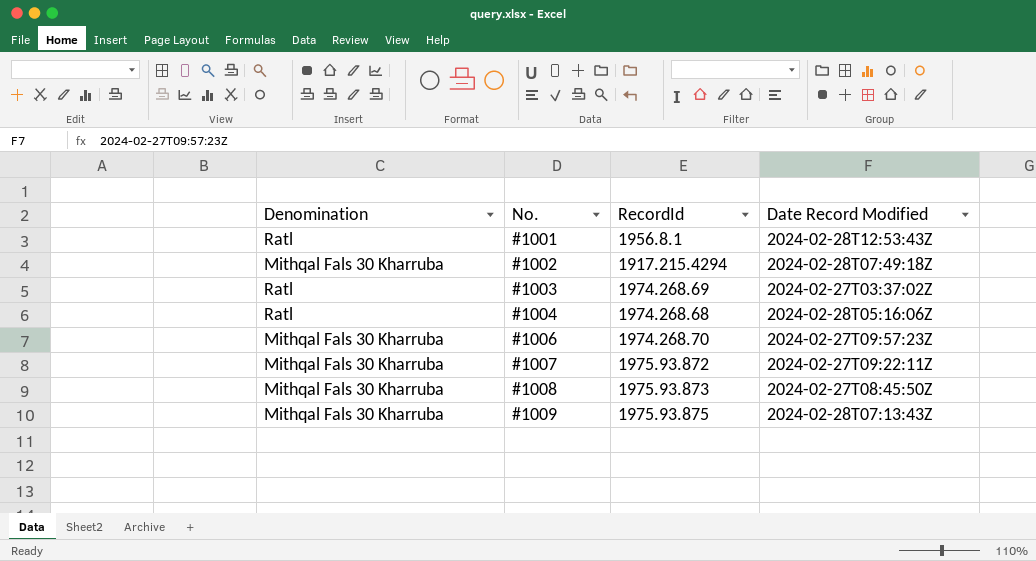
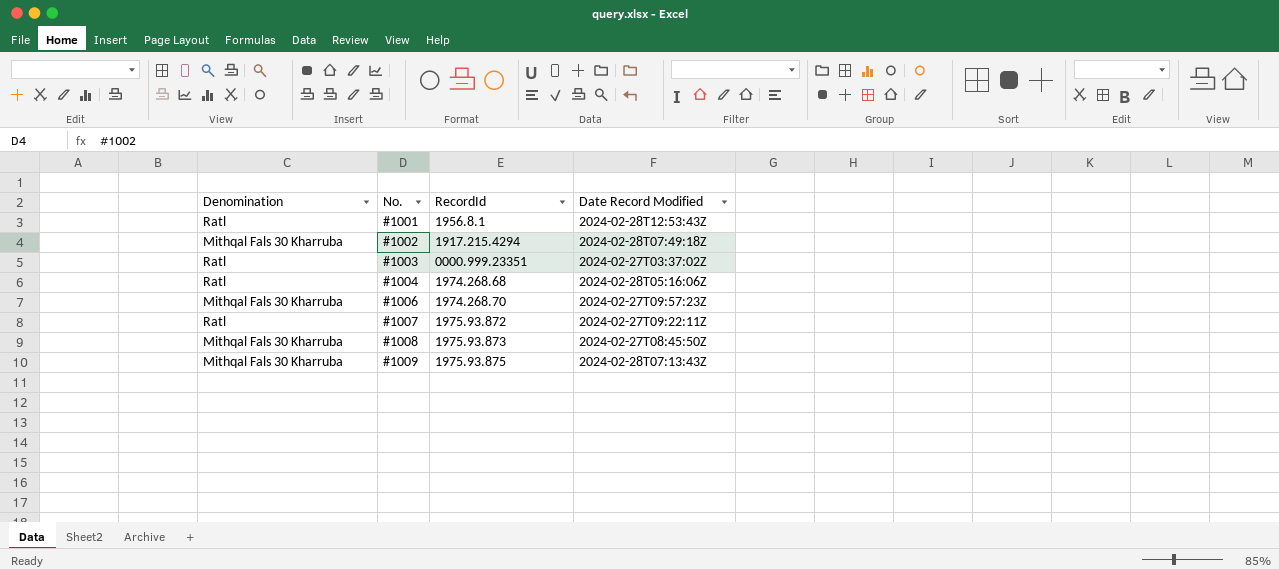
#1003 | RecordId: 1974.268.69 -> 0000.999.23351
#1007 | Denomination: Mithqal Fals 30 Kharruba -> Ratl

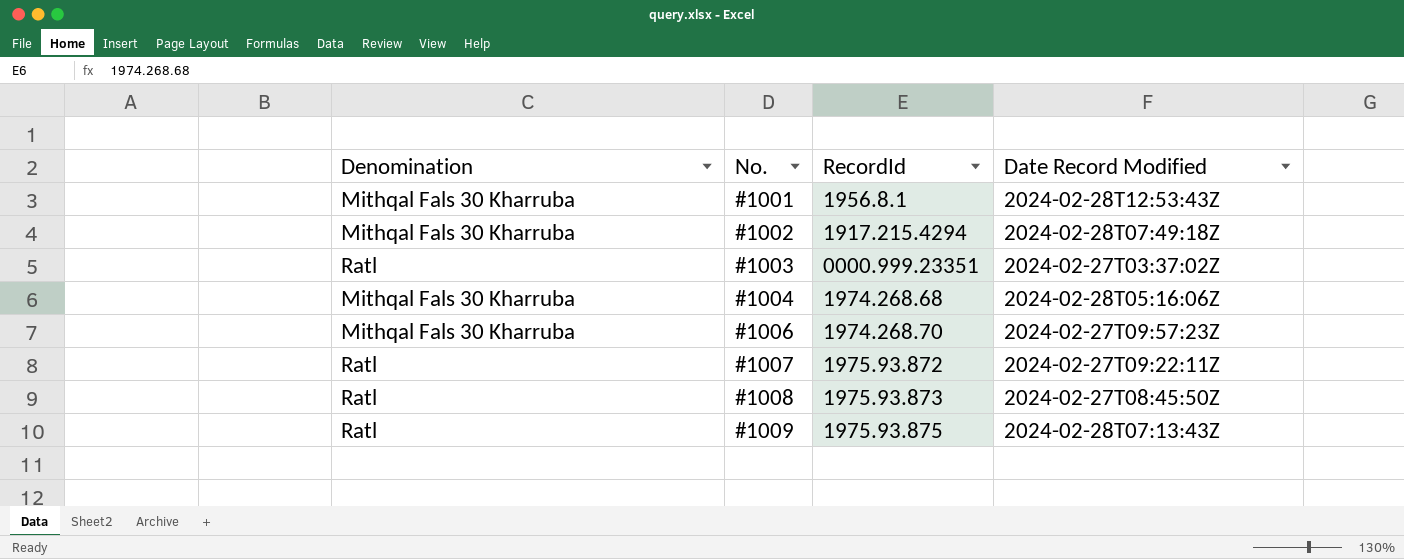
#1001 | Denomination: Ratl -> Mithqal Fals 30 Kharruba
#1004 | Denomination: Ratl -> Mithqal Fals 30 Kharruba
#1008 | Denomination: Mithqal Fals 30 Kharruba -> Ratl
#1009 | Denomination: Mithqal Fals 30 Kharruba -> Ratl

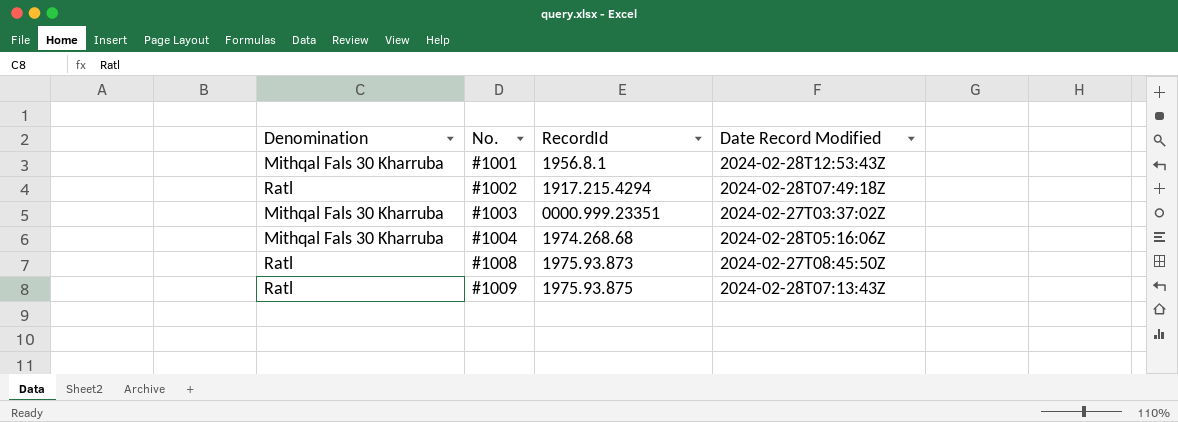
row #1006: Mithqal Fals 30 Kharruba | 1974.268.70 | 2024-02-27T09:57:23Z -> none
row #1007: Ratl | 1975.93.872 | 2024-02-27T09:22:11Z -> none
#1002 | Denomination: Mithqal Fals 30 Kharruba -> Ratl
#1003 | Denomination: Ratl -> Mithqal Fals 30 Kharruba

